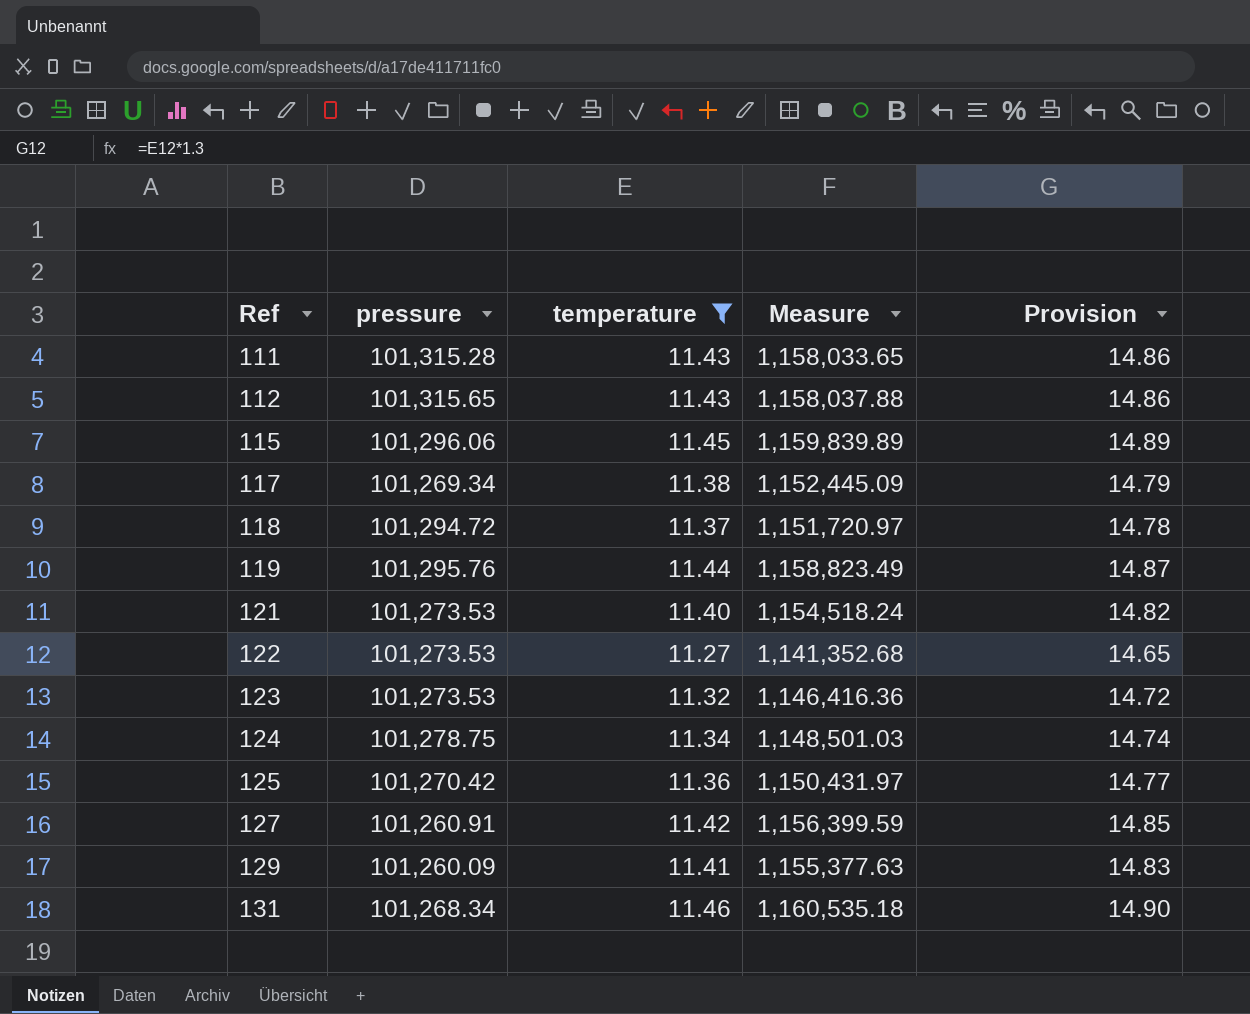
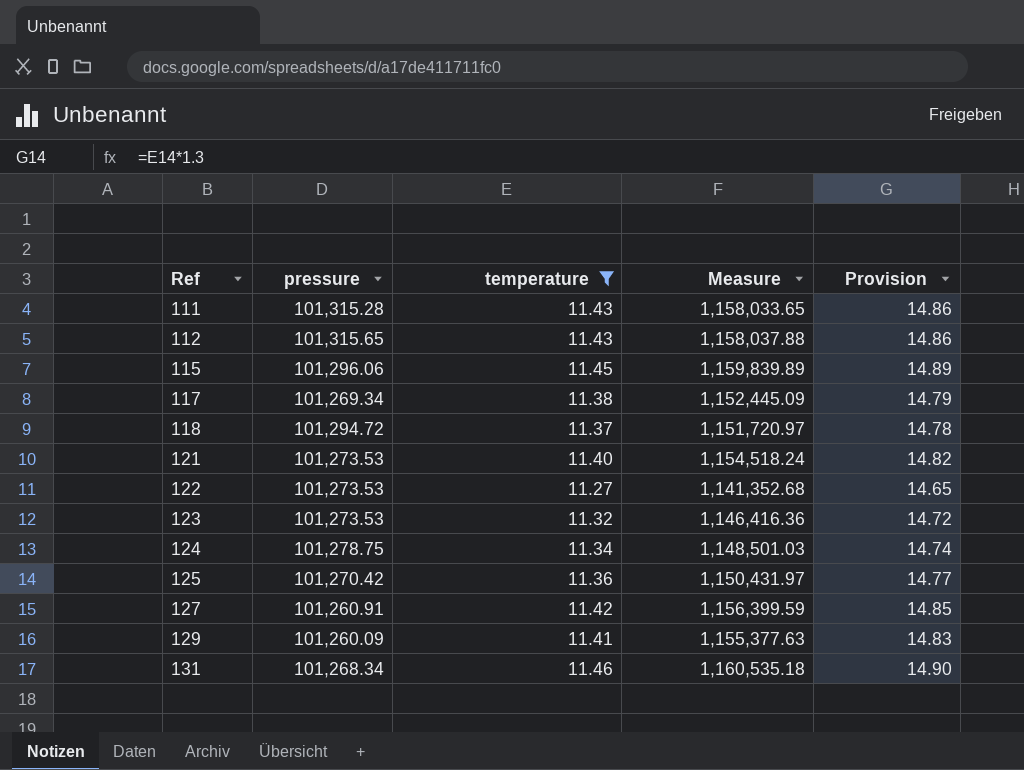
row 119: 101,295.76 | 11.44 | 1,158,823.49 | 14.87 -> none

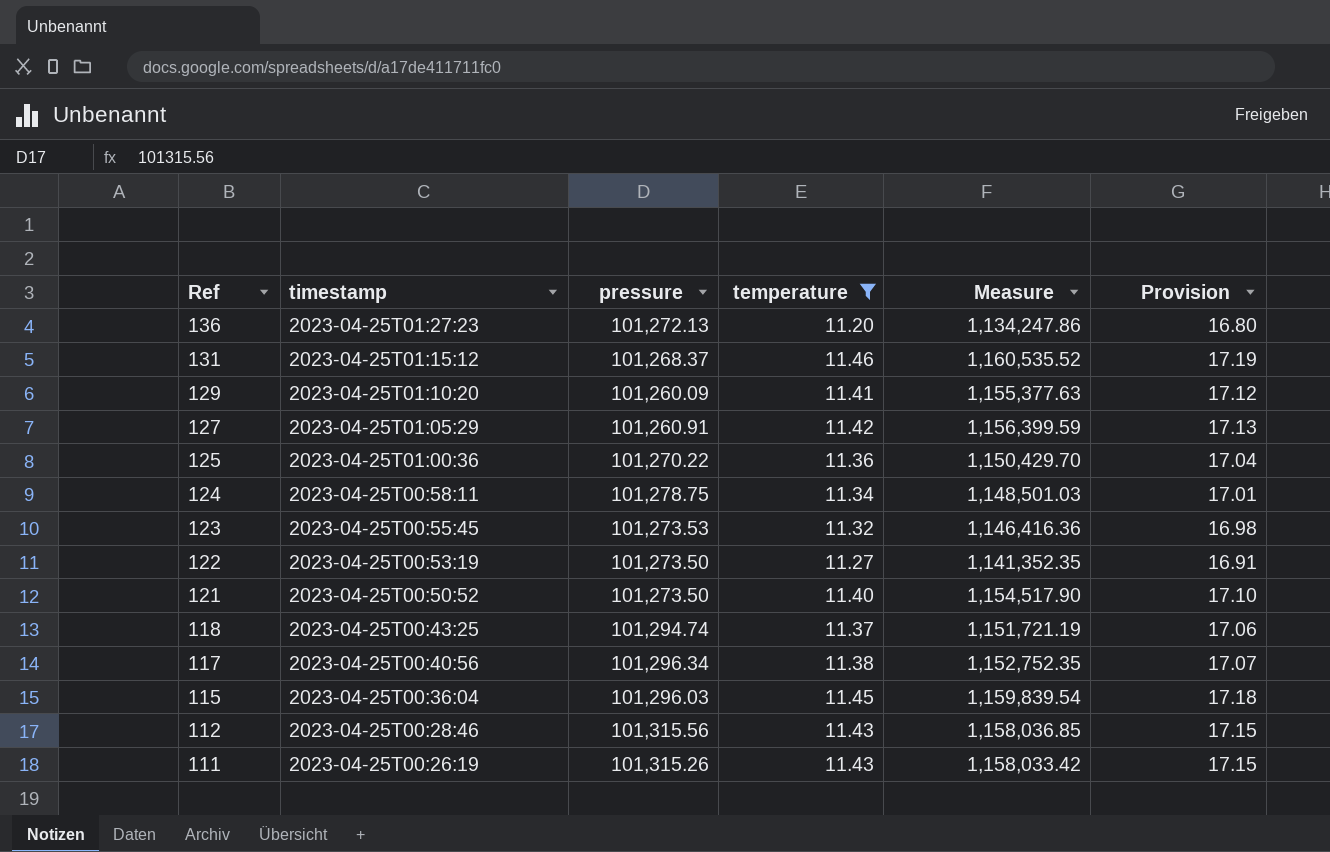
row order: Ref ascending -> Ref descending
column timestamp | position: none -> 2
column Provision | formula: [temperature] * 1.3 -> [temperature] * 1.5
row 136: none -> 2023-04-25T01:27:23 | 101,272.13 | 11.20 | 1,134,247.86 | 16.80
131 | pressure: 101,268.34 -> 101,268.37
131 | Measure: 1,160,535.18 -> 1,160,535.52
125 | pressure: 101,270.42 -> 101,270.22
125 | Measure: 1,150,431.97 -> 1,150,429.70
122 | pressure: 101,273.53 -> 101,273.50
122 | Measure: 1,141,352.68 -> 1,141,352.35
121 | pressure: 101,273.53 -> 101,273.50
121 | Measure: 1,154,518.24 -> 1,154,517.90
118 | pressure: 101,294.72 -> 101,294.74
118 | Measure: 1,151,720.97 -> 1,151,721.19
117 | pressure: 101,269.34 -> 101,296.34
117 | Measure: 1,152,445.09 -> 1,152,752.35
115 | pressure: 101,296.06 -> 101,296.03
115 | Measure: 1,159,839.89 -> 1,159,839.54
112 | pressure: 101,315.65 -> 101,315.56
112 | Measure: 1,158,037.88 -> 1,158,036.85
111 | pressure: 101,315.28 -> 101,315.26
111 | Measure: 1,158,033.65 -> 1,158,033.42

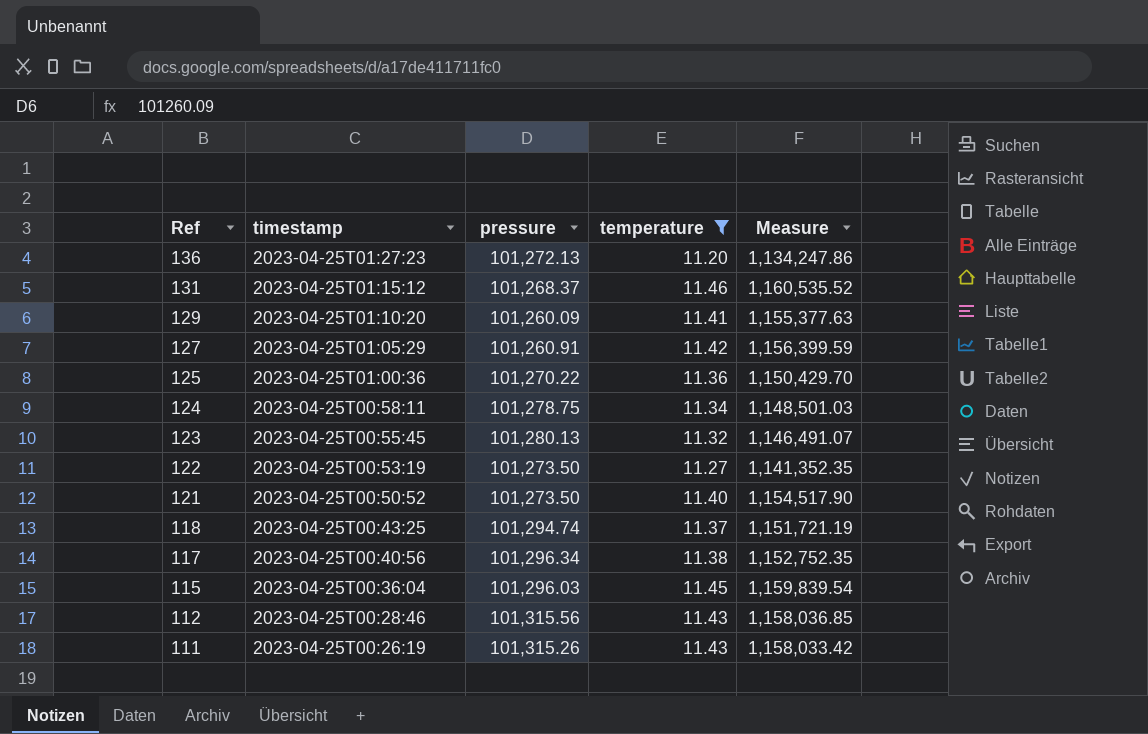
column Provision | formula: [temperature] * 1.5 -> none
123 | pressure: 101,273.53 -> 101,280.13
123 | Measure: 1,146,416.36 -> 1,146,491.07

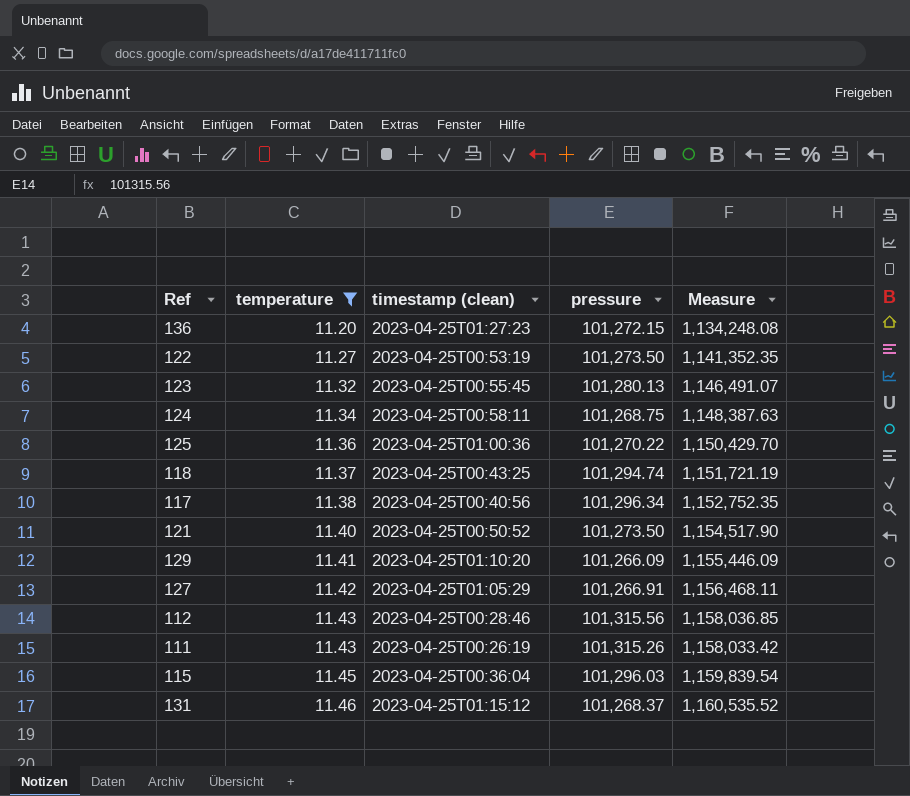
row order: Ref descending -> temperature ascending
column temperature | position: 4 -> 2
column name: timestamp -> timestamp (clean)
136 | pressure: 101,272.13 -> 101,272.15
136 | Measure: 1,134,247.86 -> 1,134,248.08
124 | pressure: 101,278.75 -> 101,268.75
124 | Measure: 1,148,501.03 -> 1,148,387.63
129 | pressure: 101,260.09 -> 101,266.09
129 | Measure: 1,155,377.63 -> 1,155,446.09
127 | pressure: 101,260.91 -> 101,266.91
127 | Measure: 1,156,399.59 -> 1,156,468.11

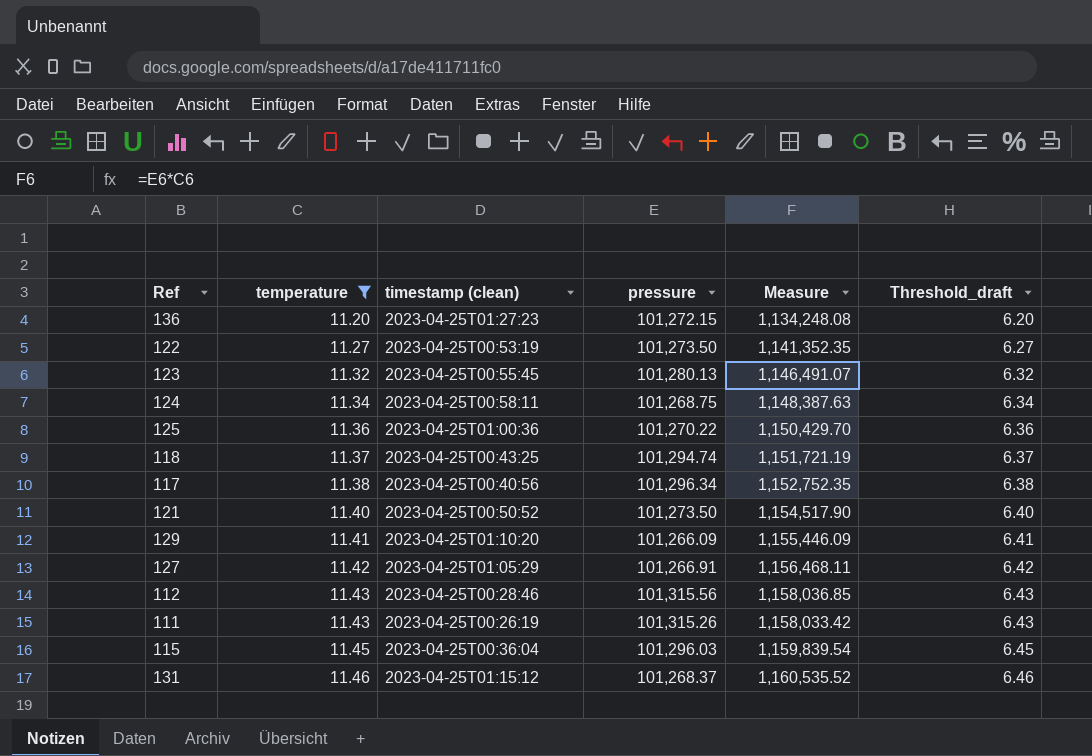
column Threshold_draft | formula: none -> [temperature] - 5

